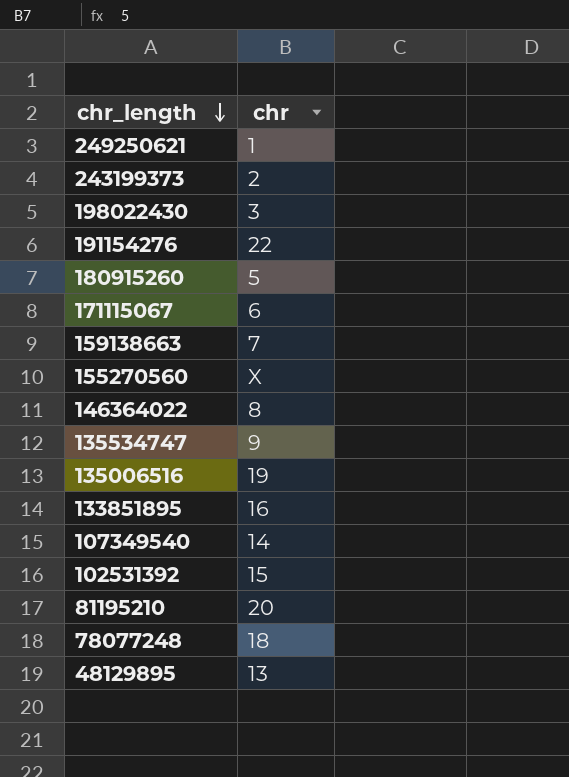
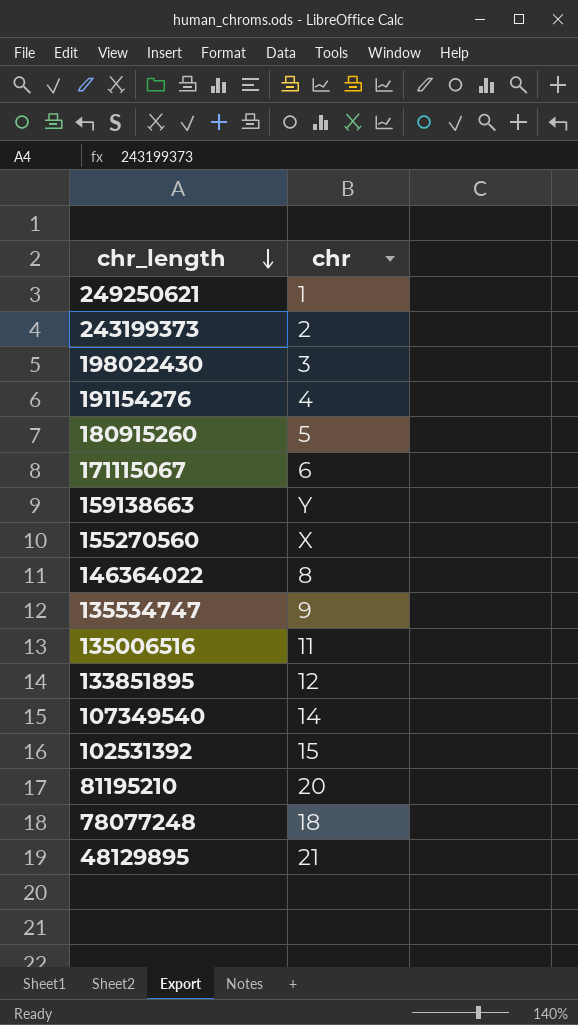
191154276 | chr: 22 -> 4
159138663 | chr: 7 -> Y
135006516 | chr: 19 -> 11
133851895 | chr: 16 -> 12
48129895 | chr: 13 -> 21

